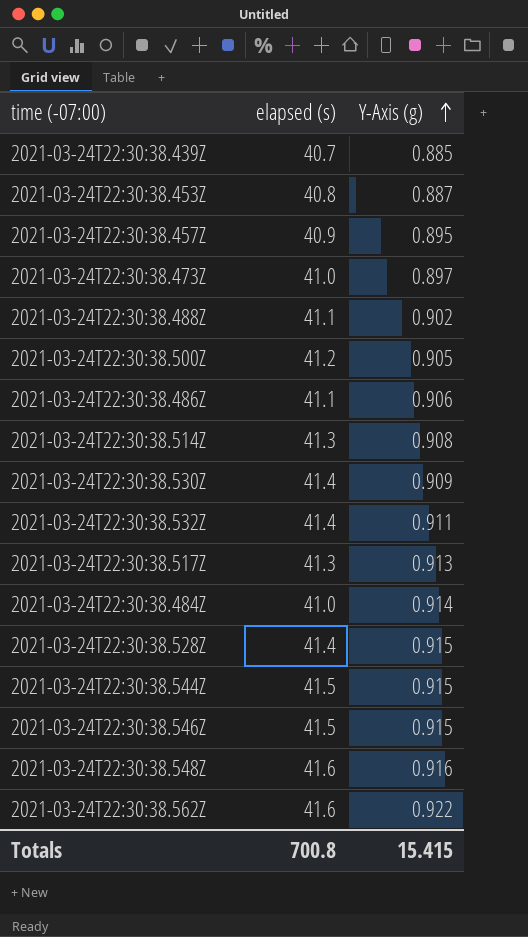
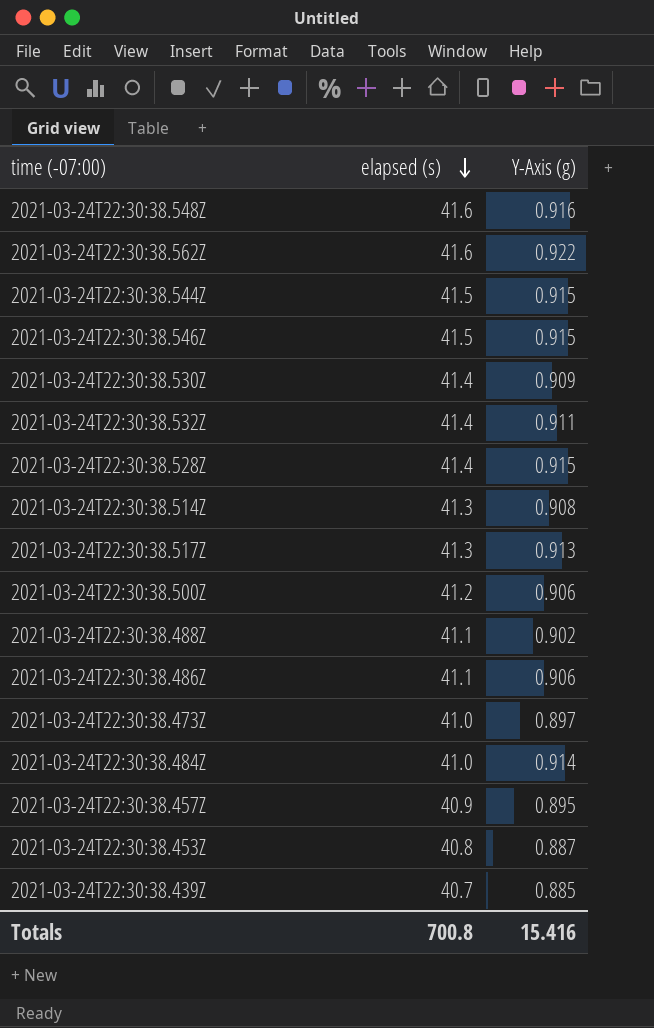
row order: Y-Axis (g) ascending -> elapsed (s) descending
2021-03-24T22:30:38.500Z | Y-Axis (g): 0.905 -> 0.906
Totals | Y-Axis (g): 15.415 -> 15.416

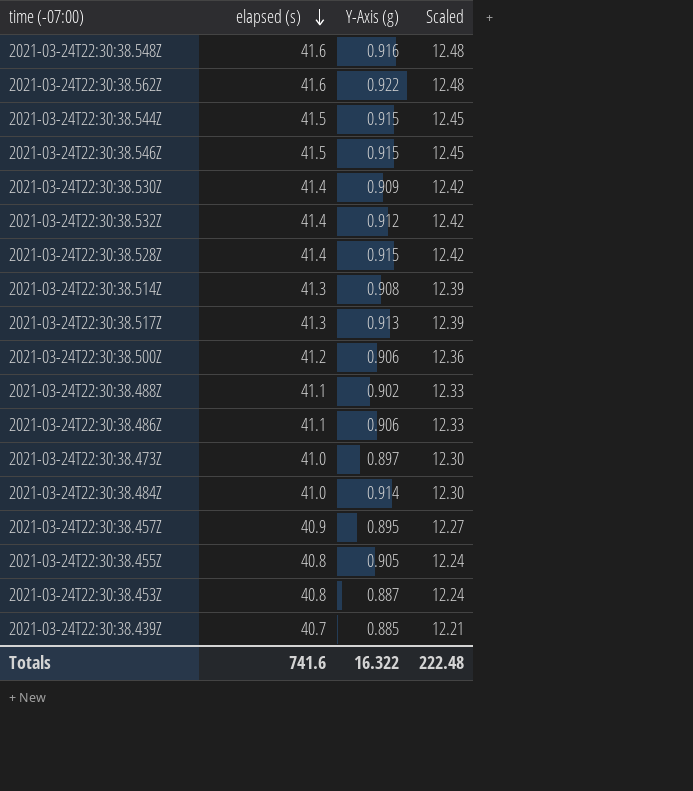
column Scaled | formula: none -> [elapsed (s)] * 0.3
2021-03-24T22:30:38.532Z | Y-Axis (g): 0.911 -> 0.912
row 2021-03-24T22:30:38.455Z: none -> 40.8 | 0.905 | 12.24
Totals | elapsed (s): 700.8 -> 741.6
Totals | Y-Axis (g): 15.416 -> 16.322

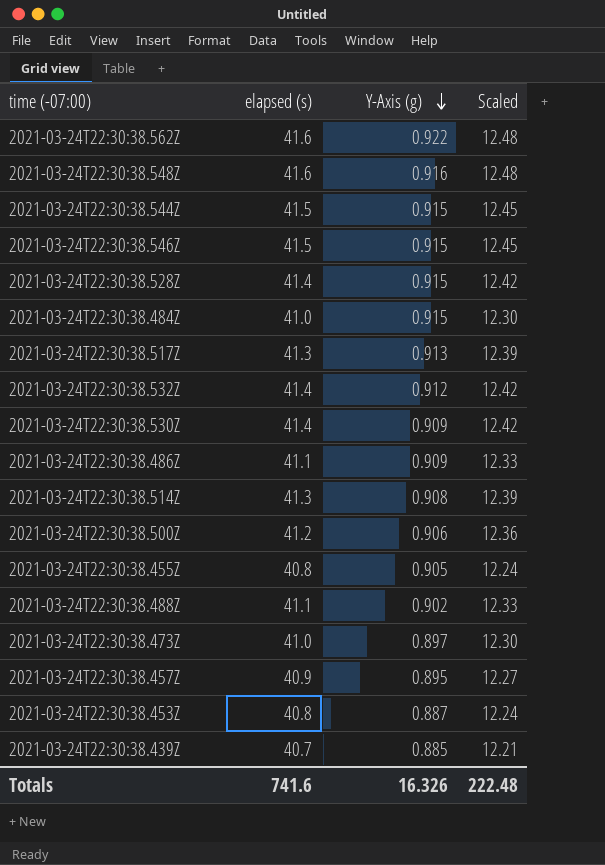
row order: elapsed (s) descending -> Y-Axis (g) descending
2021-03-24T22:30:38.484Z | Y-Axis (g): 0.914 -> 0.915
2021-03-24T22:30:38.486Z | Y-Axis (g): 0.906 -> 0.909
Totals | Y-Axis (g): 16.322 -> 16.326

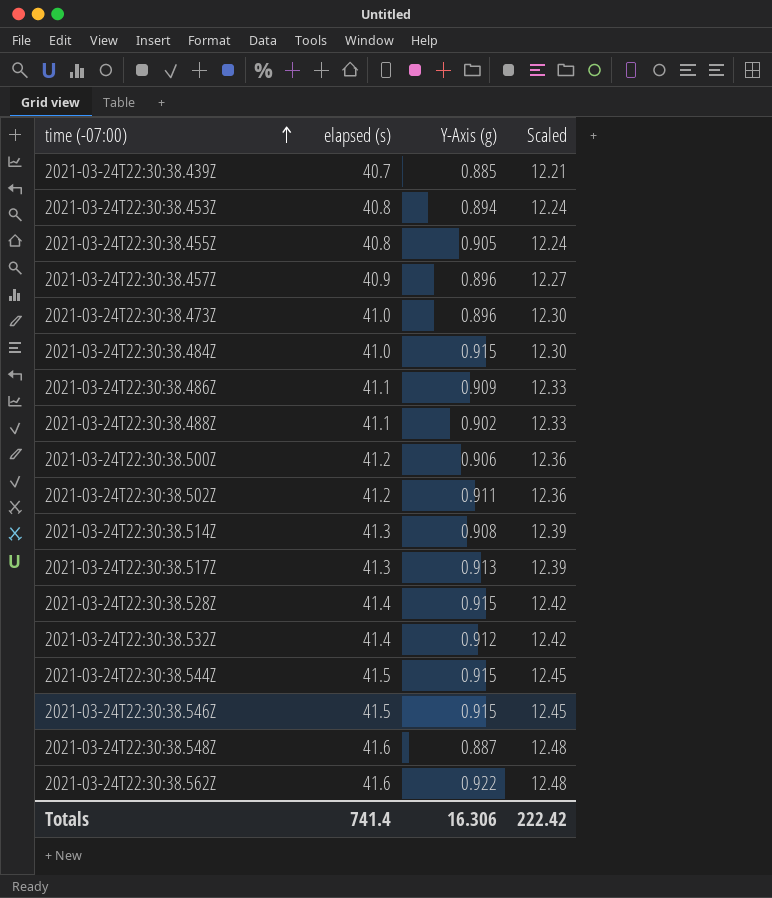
row order: Y-Axis (g) descending -> time (-07:00) ascending
row 2021-03-24T22:30:38.530Z: 41.4 | 0.909 | 12.42 -> none
2021-03-24T22:30:38.453Z | Y-Axis (g): 0.887 -> 0.894
2021-03-24T22:30:38.457Z | Y-Axis (g): 0.895 -> 0.896
2021-03-24T22:30:38.473Z | Y-Axis (g): 0.897 -> 0.896
row 2021-03-24T22:30:38.502Z: none -> 41.2 | 0.911 | 12.36
2021-03-24T22:30:38.548Z | Y-Axis (g): 0.916 -> 0.887
Totals | elapsed (s): 741.6 -> 741.4
Totals | Y-Axis (g): 16.326 -> 16.306
Totals | Scaled: 222.48 -> 222.42

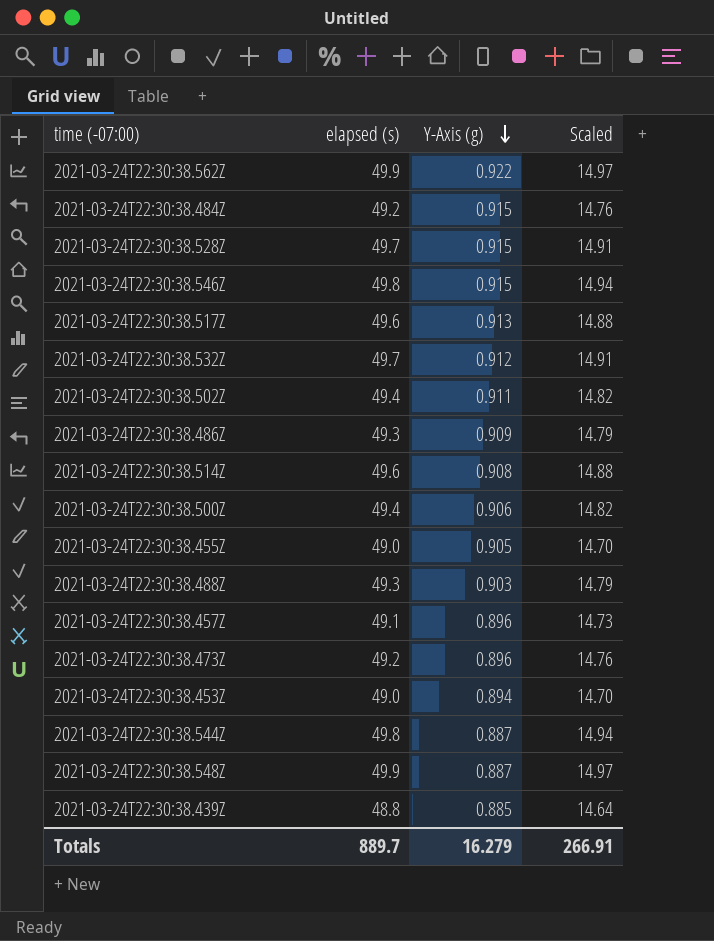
row order: time (-07:00) ascending -> Y-Axis (g) descending
2021-03-24T22:30:38.562Z | elapsed (s): 41.6 -> 49.9
2021-03-24T22:30:38.562Z | Scaled: 12.48 -> 14.97
2021-03-24T22:30:38.484Z | elapsed (s): 41.0 -> 49.2
2021-03-24T22:30:38.484Z | Scaled: 12.30 -> 14.76
2021-03-24T22:30:38.528Z | elapsed (s): 41.4 -> 49.7
2021-03-24T22:30:38.528Z | Scaled: 12.42 -> 14.91
2021-03-24T22:30:38.546Z | elapsed (s): 41.5 -> 49.8
2021-03-24T22:30:38.546Z | Scaled: 12.45 -> 14.94
2021-03-24T22:30:38.517Z | elapsed (s): 41.3 -> 49.6
2021-03-24T22:30:38.517Z | Scaled: 12.39 -> 14.88
2021-03-24T22:30:38.532Z | elapsed (s): 41.4 -> 49.7
2021-03-24T22:30:38.532Z | Scaled: 12.42 -> 14.91
2021-03-24T22:30:38.502Z | elapsed (s): 41.2 -> 49.4
2021-03-24T22:30:38.502Z | Scaled: 12.36 -> 14.82
2021-03-24T22:30:38.486Z | elapsed (s): 41.1 -> 49.3
2021-03-24T22:30:38.486Z | Scaled: 12.33 -> 14.79
2021-03-24T22:30:38.514Z | elapsed (s): 41.3 -> 49.6
2021-03-24T22:30:38.514Z | Scaled: 12.39 -> 14.88
2021-03-24T22:30:38.500Z | elapsed (s): 41.2 -> 49.4
2021-03-24T22:30:38.500Z | Scaled: 12.36 -> 14.82
2021-03-24T22:30:38.455Z | elapsed (s): 40.8 -> 49.0
2021-03-24T22:30:38.455Z | Scaled: 12.24 -> 14.70
2021-03-24T22:30:38.488Z | elapsed (s): 41.1 -> 49.3
2021-03-24T22:30:38.488Z | Y-Axis (g): 0.902 -> 0.903
2021-03-24T22:30:38.488Z | Scaled: 12.33 -> 14.79
2021-03-24T22:30:38.457Z | elapsed (s): 40.9 -> 49.1
2021-03-24T22:30:38.457Z | Scaled: 12.27 -> 14.73
2021-03-24T22:30:38.473Z | elapsed (s): 41.0 -> 49.2
2021-03-24T22:30:38.473Z | Scaled: 12.30 -> 14.76
2021-03-24T22:30:38.453Z | elapsed (s): 40.8 -> 49.0
2021-03-24T22:30:38.453Z | Scaled: 12.24 -> 14.70
2021-03-24T22:30:38.544Z | elapsed (s): 41.5 -> 49.8
2021-03-24T22:30:38.544Z | Y-Axis (g): 0.915 -> 0.887
2021-03-24T22:30:38.544Z | Scaled: 12.45 -> 14.94
2021-03-24T22:30:38.548Z | elapsed (s): 41.6 -> 49.9
2021-03-24T22:30:38.548Z | Scaled: 12.48 -> 14.97
2021-03-24T22:30:38.439Z | elapsed (s): 40.7 -> 48.8
2021-03-24T22:30:38.439Z | Scaled: 12.21 -> 14.64
Totals | elapsed (s): 741.4 -> 889.7
Totals | Y-Axis (g): 16.306 -> 16.279
Totals | Scaled: 222.42 -> 266.91

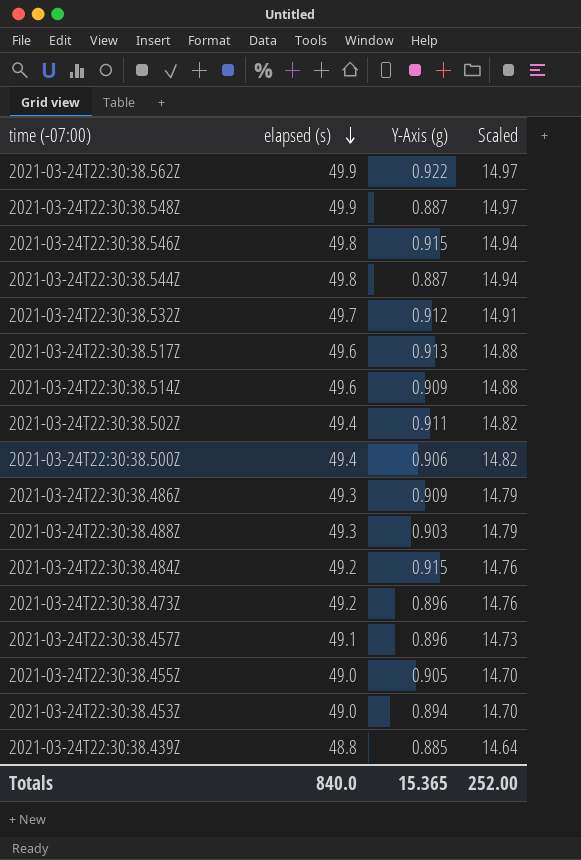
row order: Y-Axis (g) descending -> elapsed (s) descending
row 2021-03-24T22:30:38.528Z: 49.7 | 0.915 | 14.91 -> none
2021-03-24T22:30:38.514Z | Y-Axis (g): 0.908 -> 0.909
Totals | elapsed (s): 889.7 -> 840.0
Totals | Y-Axis (g): 16.279 -> 15.365
Totals | Scaled: 266.91 -> 252.00

